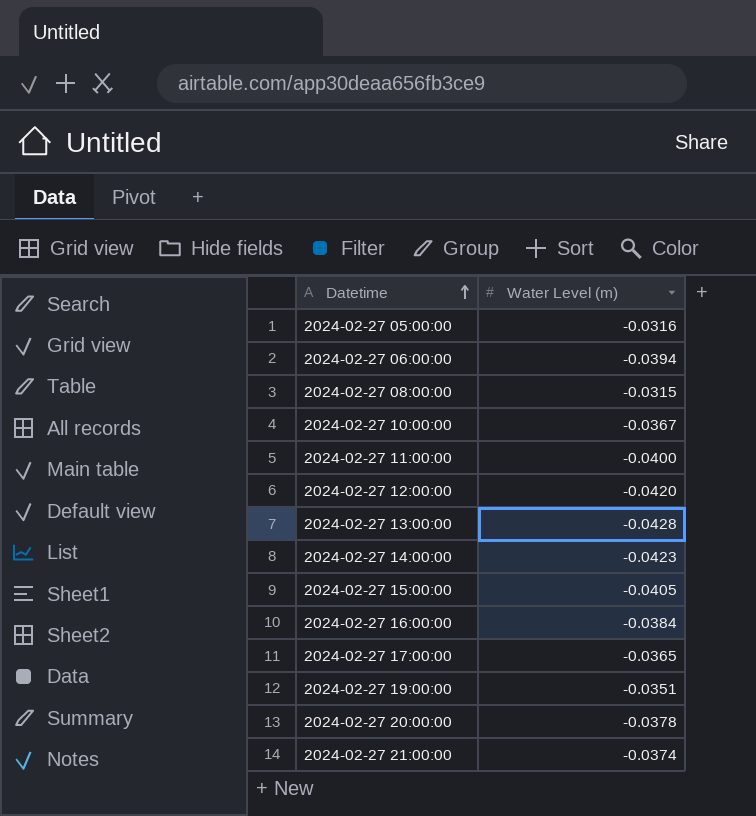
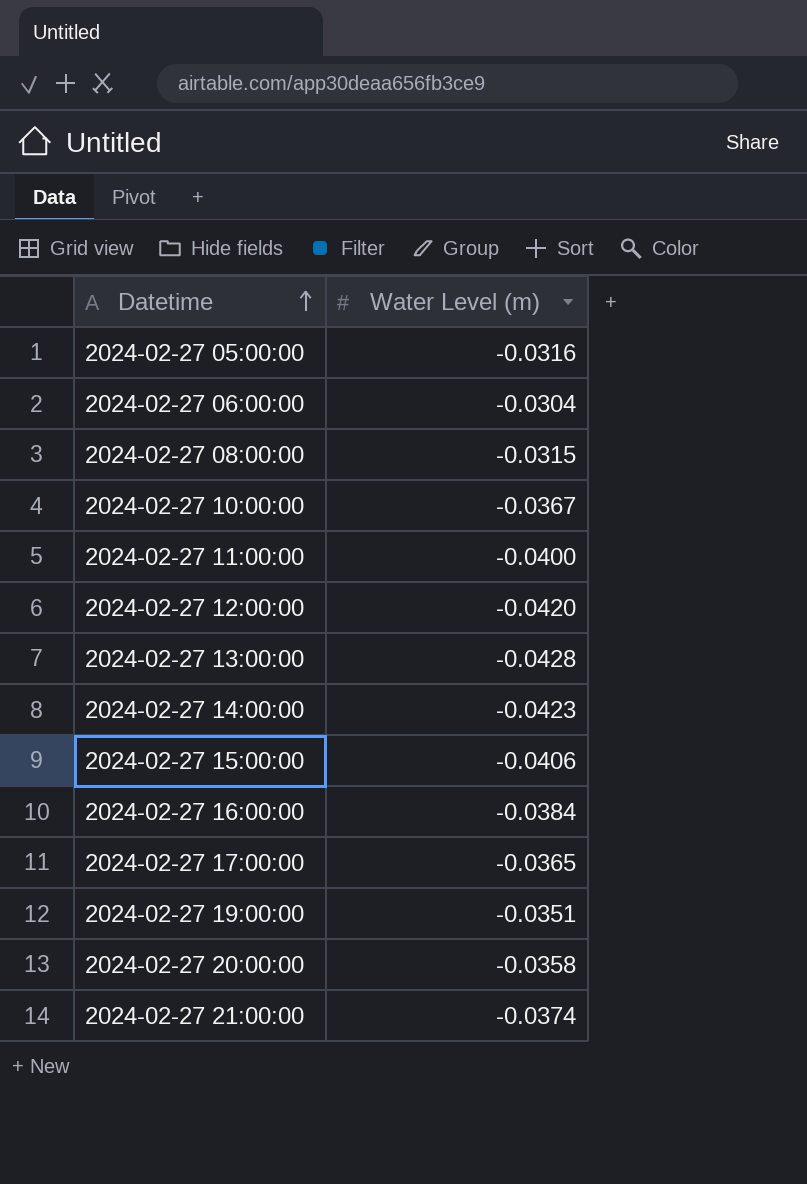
2024-02-27 06:00:00 | Water Level (m): -0.0394 -> -0.0304
2024-02-27 15:00:00 | Water Level (m): -0.0405 -> -0.0406
2024-02-27 20:00:00 | Water Level (m): -0.0378 -> -0.0358

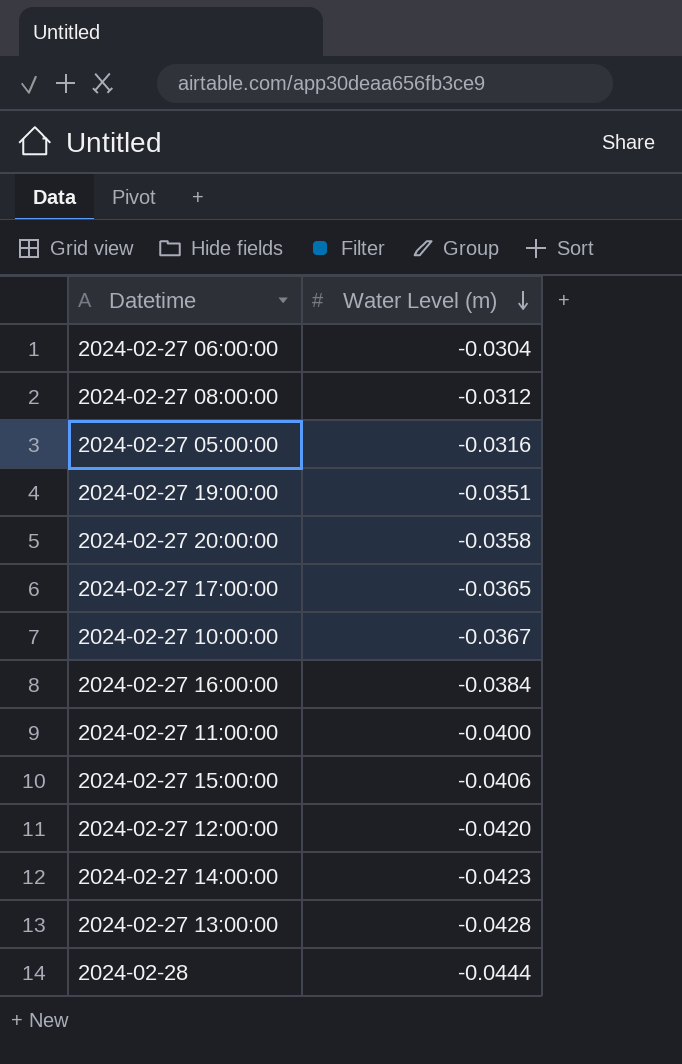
row order: Datetime ascending -> Water Level (m) descending
row 2024-02-27 21:00:00: -0.0374 -> none
2024-02-27 08:00:00 | Water Level (m): -0.0315 -> -0.0312
row 2024-02-28: none -> -0.0444

